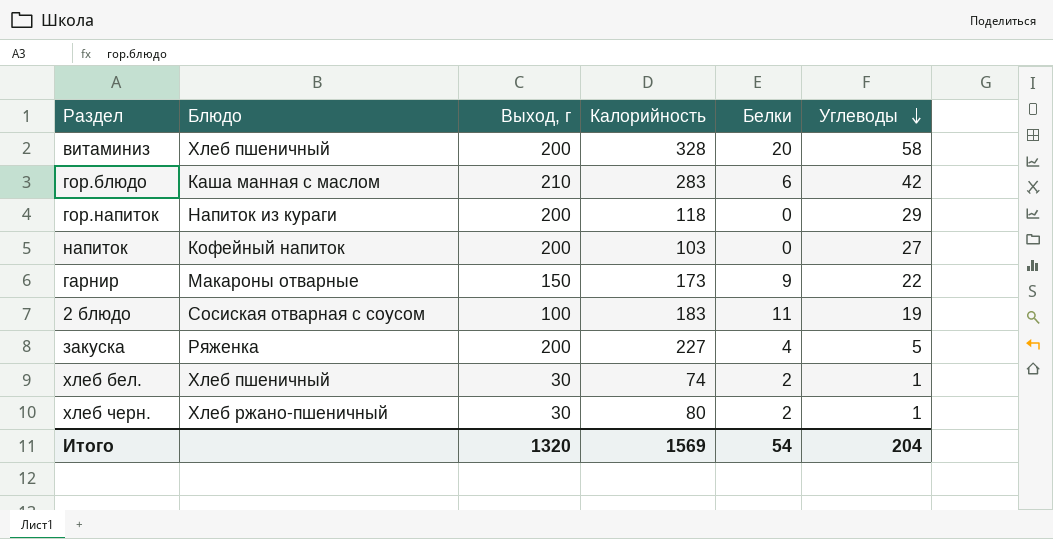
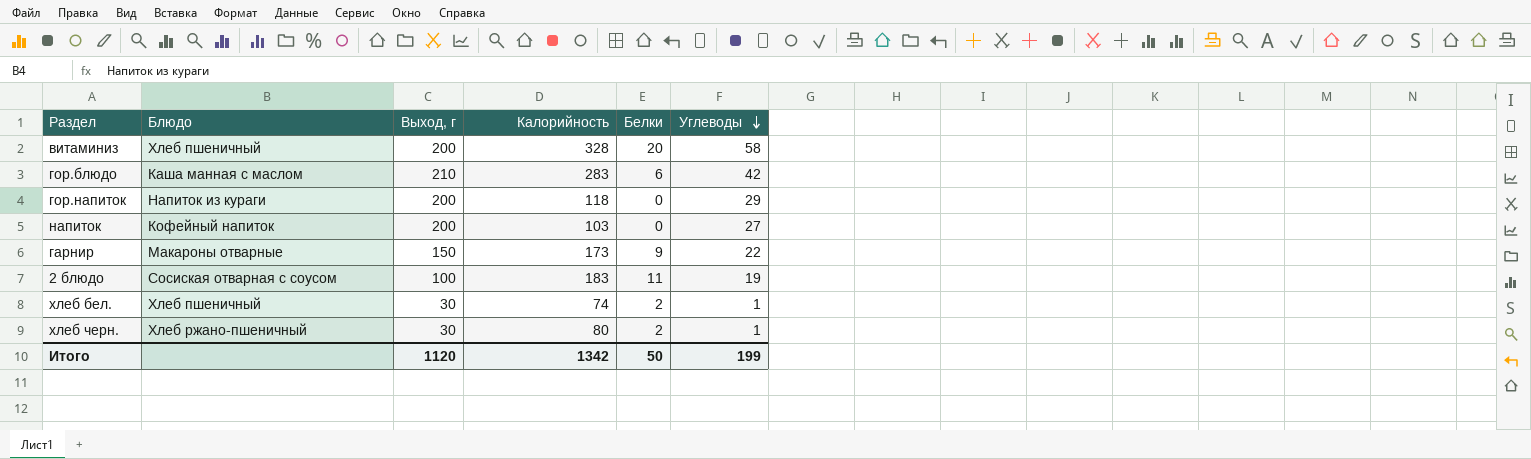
row закуска: Ряженка | 200 | 227 | 4 | 5 -> none
Итого | Выход, г: 1320 -> 1120
Итого | Калорийность: 1569 -> 1342
Итого | Белки: 54 -> 50
Итого | Углеводы: 204 -> 199

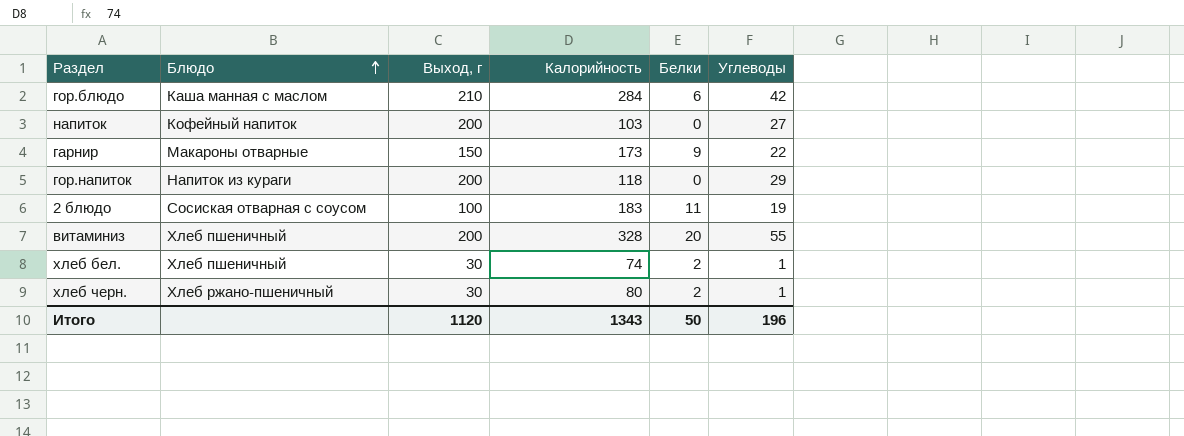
row order: Углеводы descending -> Блюдо ascending
гор.блюдо | Калорийность: 283 -> 284
витаминиз | Углеводы: 58 -> 55
Итого | Калорийность: 1342 -> 1343
Итого | Углеводы: 199 -> 196

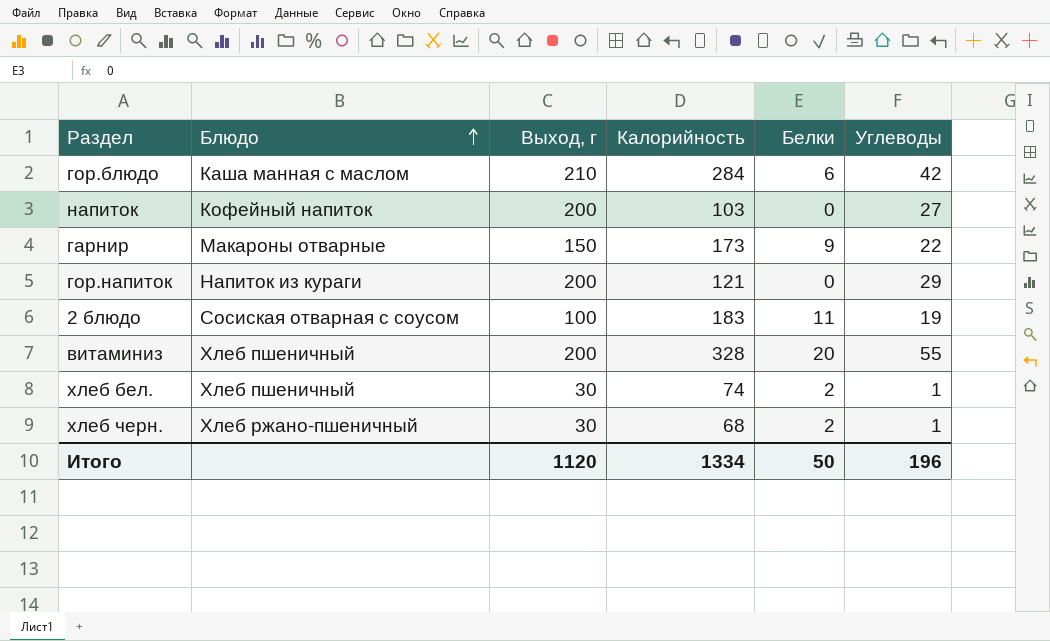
гор.напиток | Калорийность: 118 -> 121
хлеб черн. | Калорийность: 80 -> 68
Итого | Калорийность: 1343 -> 1334

